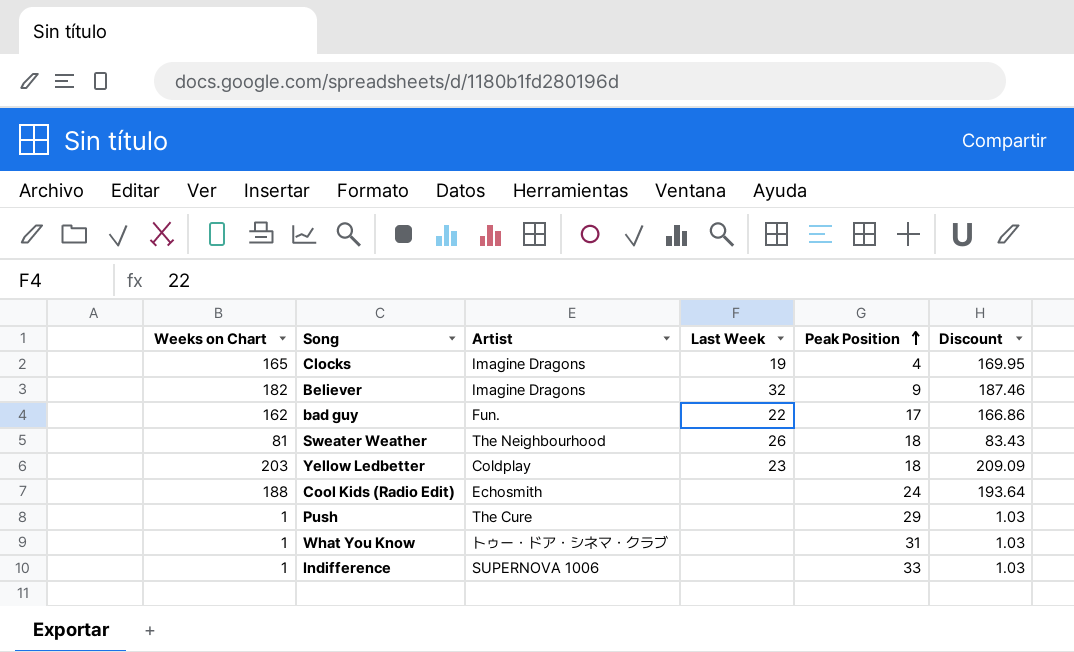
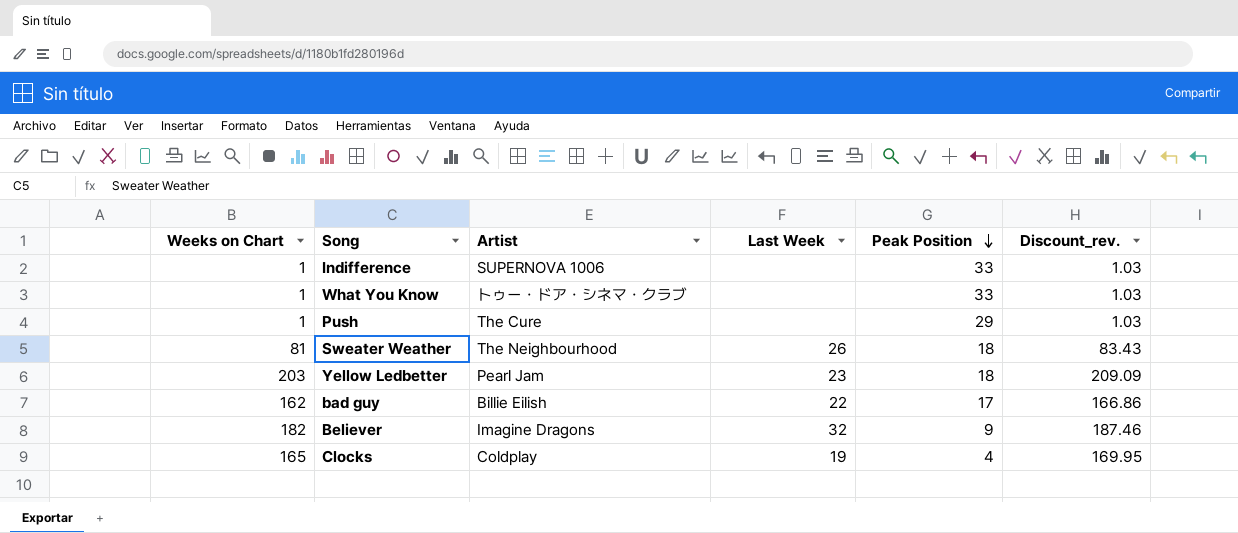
row order: Peak Position ascending -> Peak Position descending
column name: Discount -> Discount_rev.
row Cool Kids (Radio Edit): 188 | Echosmith | none | 24 | 193.64 -> none
What You Know | Peak Position: 31 -> 33
Yellow Ledbetter | Artist: Coldplay -> Pearl Jam
bad guy | Artist: Fun. -> Billie Eilish
Clocks | Artist: Imagine Dragons -> Coldplay

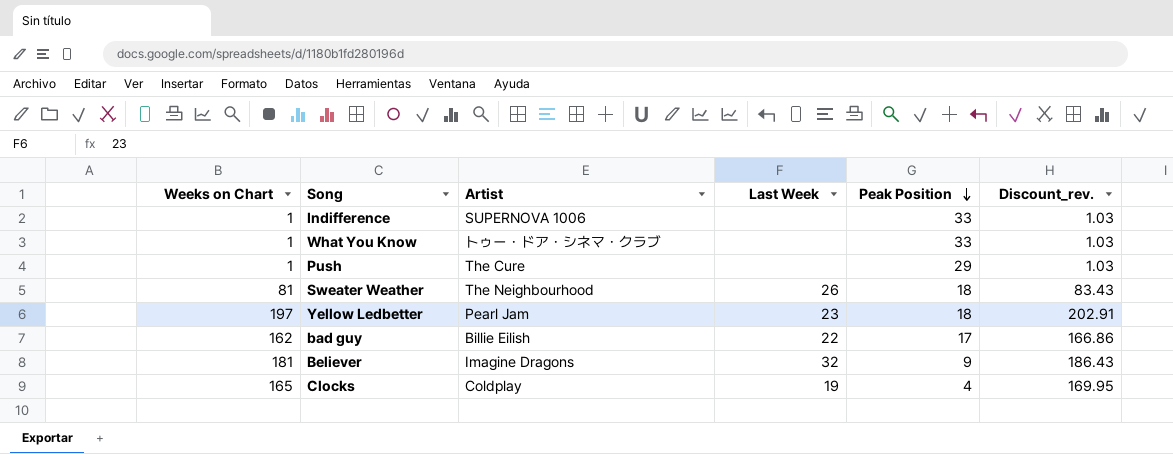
Yellow Ledbetter | Weeks on Chart: 203 -> 197
Yellow Ledbetter | Discount_rev.: 209.09 -> 202.91
Believer | Weeks on Chart: 182 -> 181
Believer | Discount_rev.: 187.46 -> 186.43

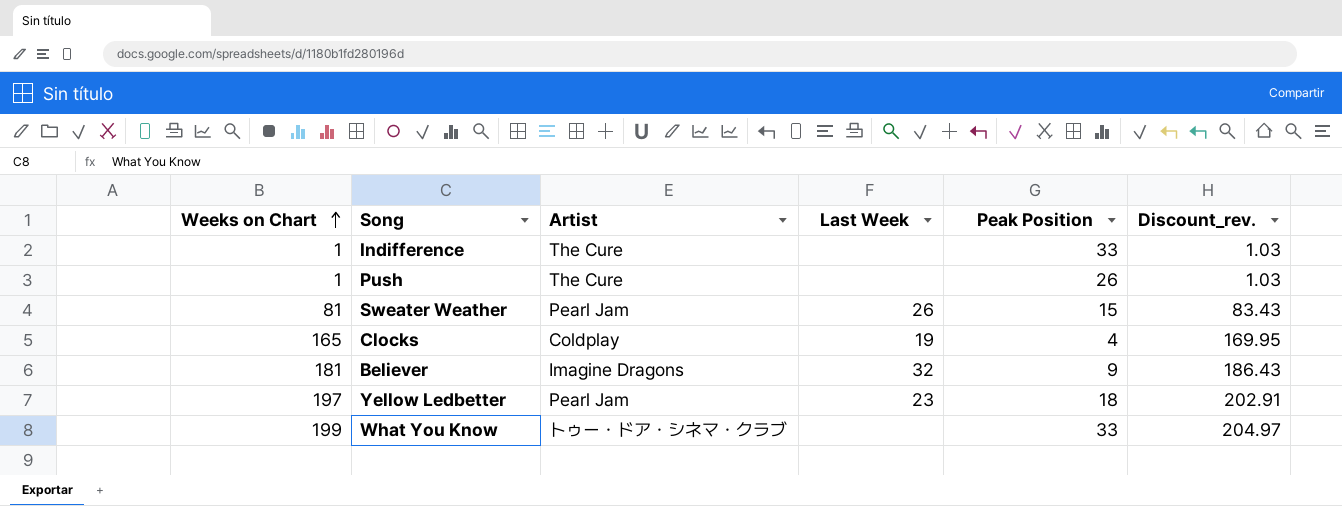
row order: Peak Position descending -> Weeks on Chart ascending
row bad guy: 162 | Billie Eilish | 22 | 17 | 166.86 -> none
Indifference | Artist: SUPERNOVA 1006 -> The Cure
Push | Peak Position: 29 -> 26
Sweater Weather | Artist: The Neighbourhood -> Pearl Jam
Sweater Weather | Peak Position: 18 -> 15
What You Know | Weeks on Chart: 1 -> 199
What You Know | Discount_rev.: 1.03 -> 204.97

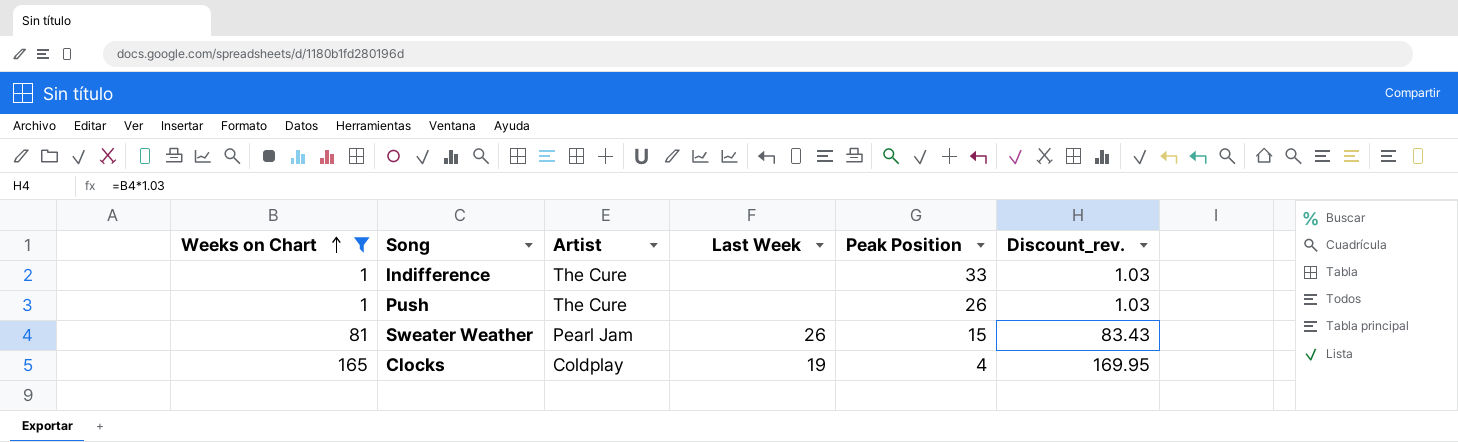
filter: none -> Weeks on Chart <= 165

